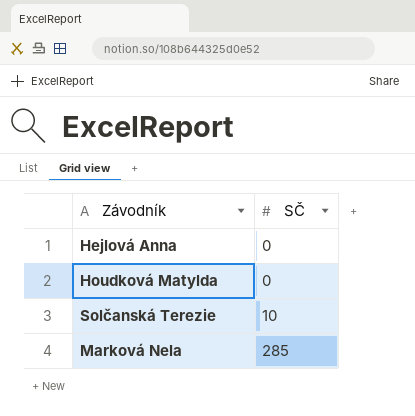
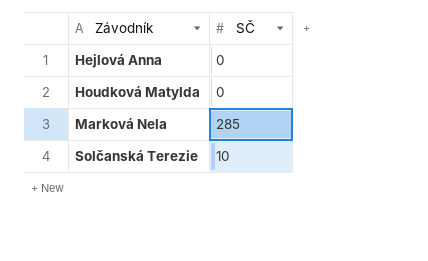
row order: SČ ascending -> Závodník ascending

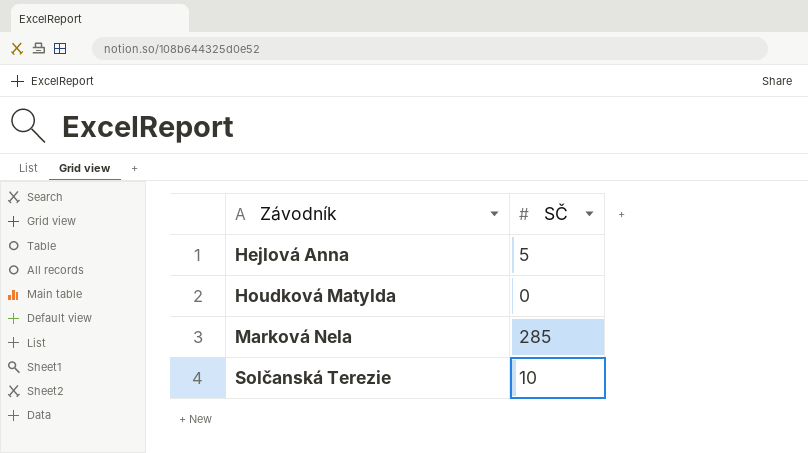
Hejlová Anna | SČ: 0 -> 5

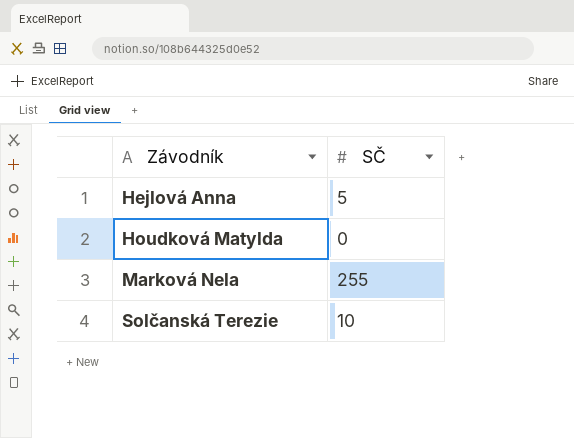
Marková Nela | SČ: 285 -> 255

